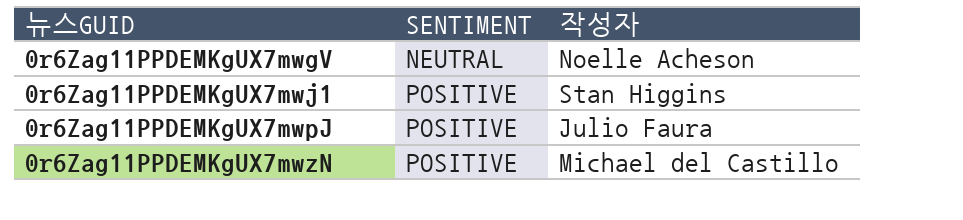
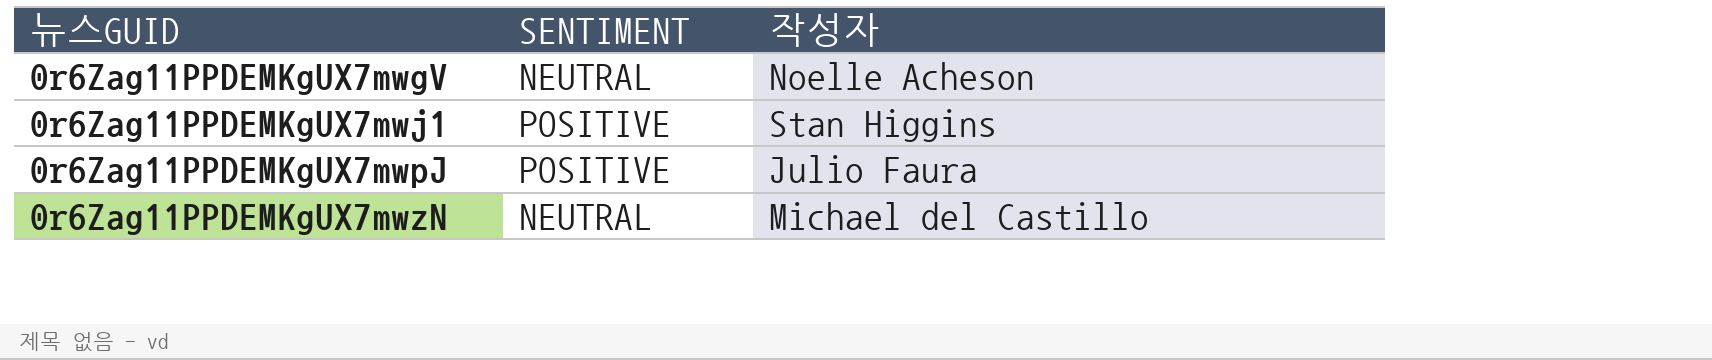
0r6Zag11PPDEMKgUX7mwzN | SENTIMENT: POSITIVE -> NEUTRAL

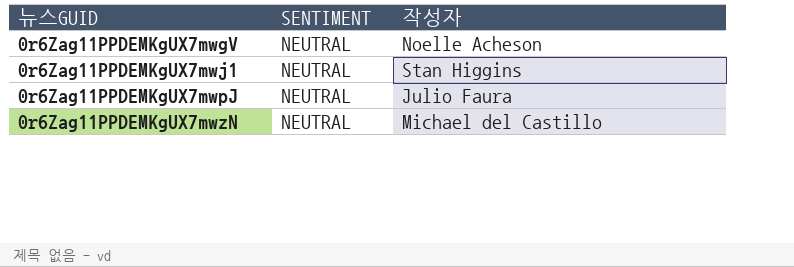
0r6Zag11PPDEMKgUX7mwj1 | SENTIMENT: POSITIVE -> NEUTRAL
0r6Zag11PPDEMKgUX7mwpJ | SENTIMENT: POSITIVE -> NEUTRAL

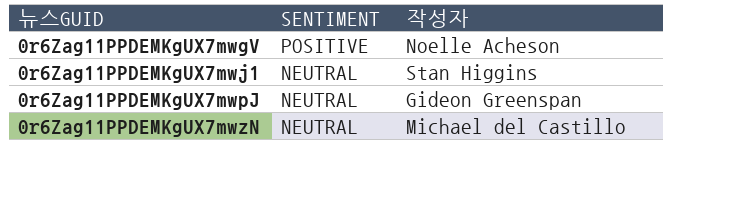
0r6Zag11PPDEMKgUX7mwgV | SENTIMENT: NEUTRAL -> POSITIVE
0r6Zag11PPDEMKgUX7mwpJ | 작성자: Julio Faura -> Gideon Greenspan

